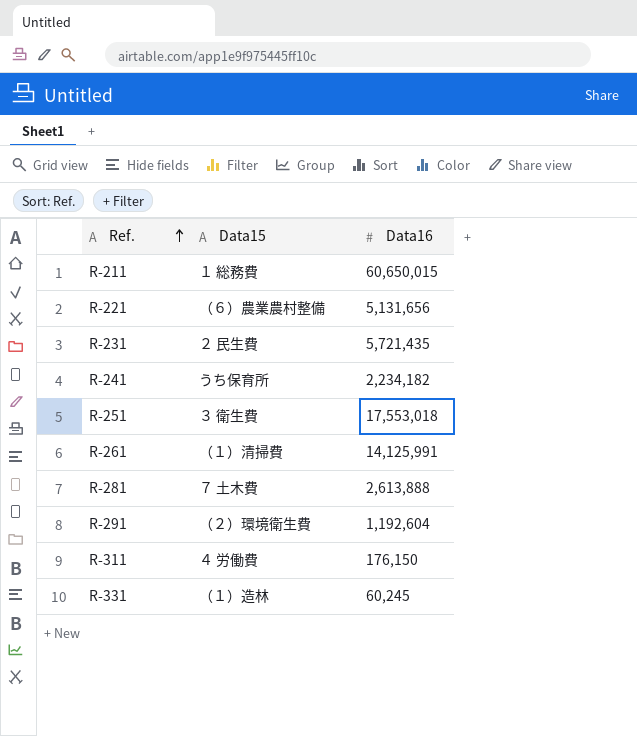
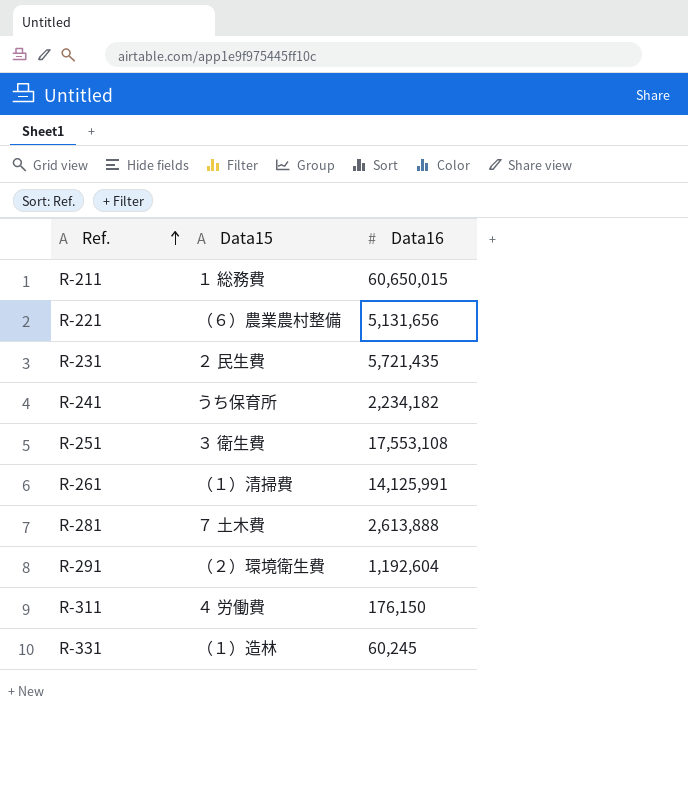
R-251 | Data16: 17,553,018 -> 17,553,108

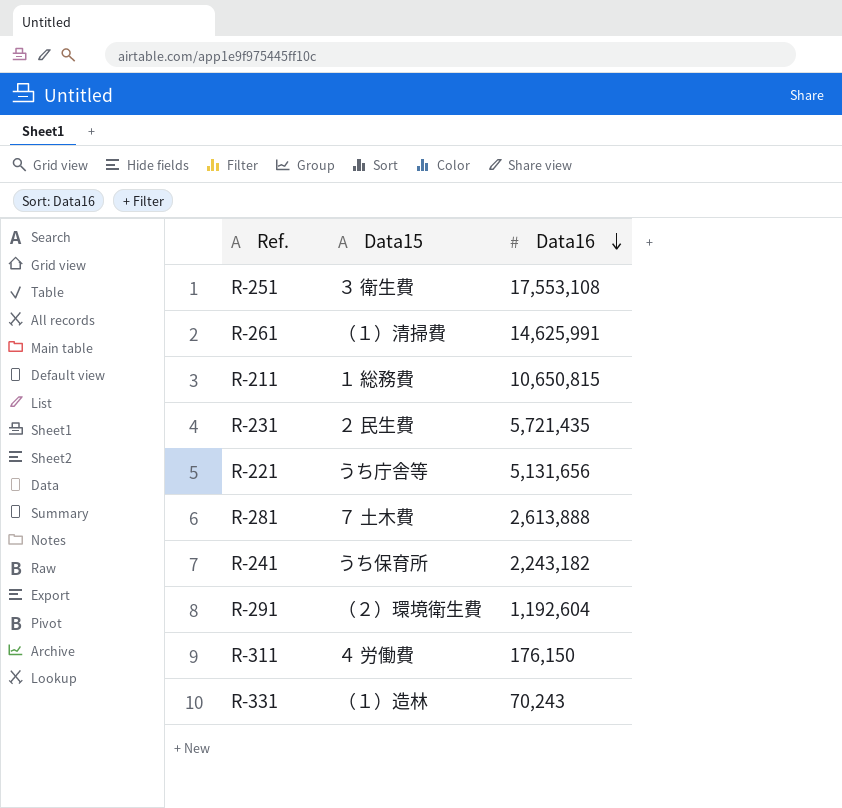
row order: Ref. ascending -> Data16 descending
R-261 | Data16: 14,125,991 -> 14,625,991
R-211 | Data16: 60,650,015 -> 10,650,815
R-221 | Data15: （６）農業農村整備 -> うち庁舎等
R-241 | Data16: 2,234,182 -> 2,243,182
R-331 | Data16: 60,245 -> 70,243

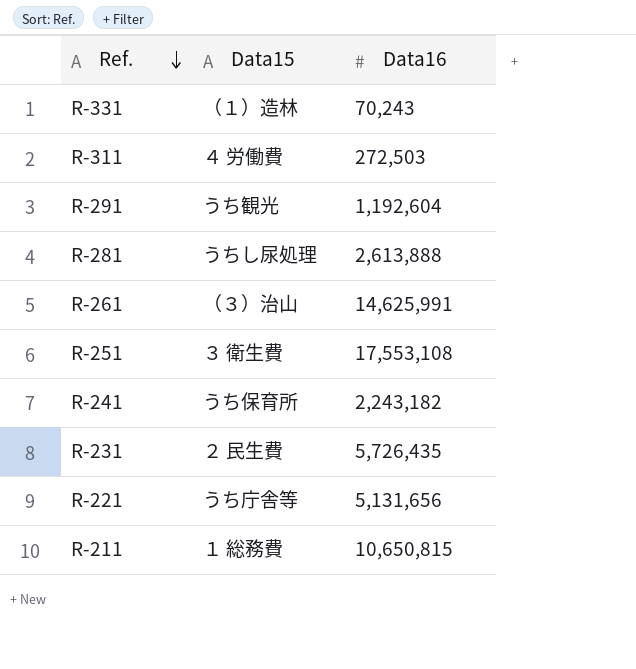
row order: Data16 descending -> Ref. descending
R-311 | Data16: 176,150 -> 272,503
R-291 | Data15: （２）環境衛生費 -> うち観光
R-281 | Data15: ７ 土木費 -> うちし尿処理
R-261 | Data15: （１）清掃費 -> （３）治山
R-231 | Data16: 5,721,435 -> 5,726,435

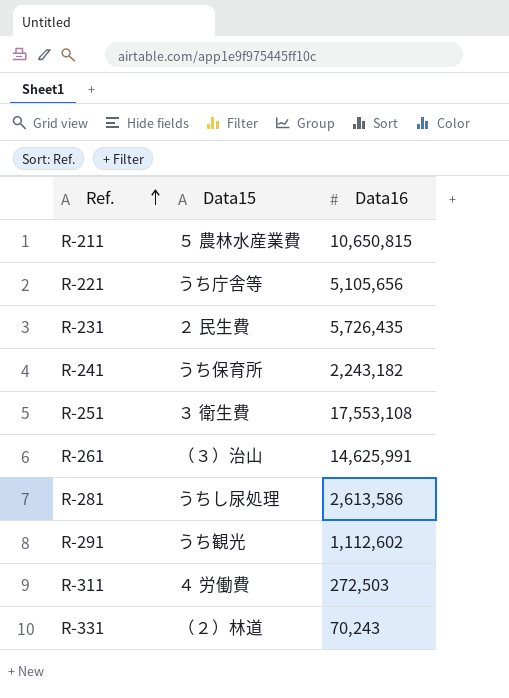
row order: Ref. descending -> Ref. ascending
R-211 | Data15: １ 総務費 -> ５ 農林水産業費
R-221 | Data16: 5,131,656 -> 5,105,656
R-281 | Data16: 2,613,888 -> 2,613,586
R-291 | Data16: 1,192,604 -> 1,112,602
R-331 | Data15: （１）造林 -> （２）林道

